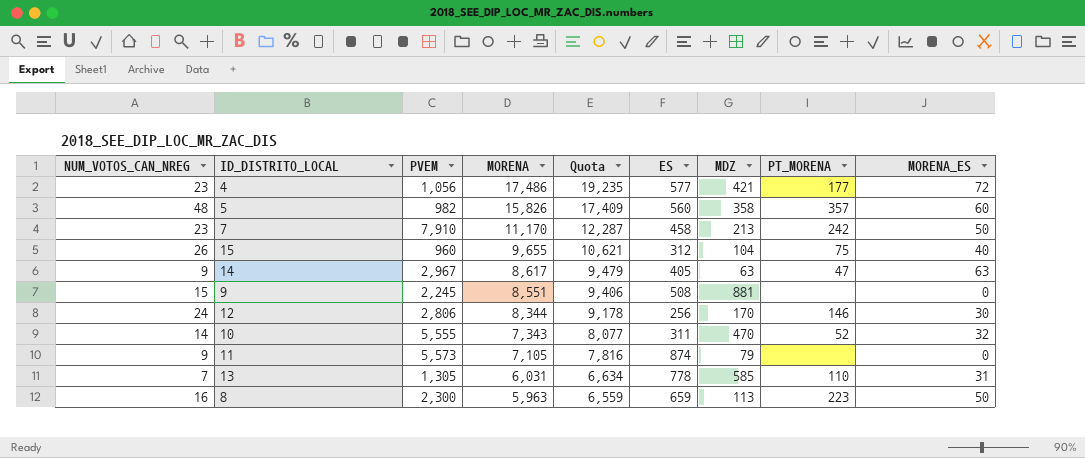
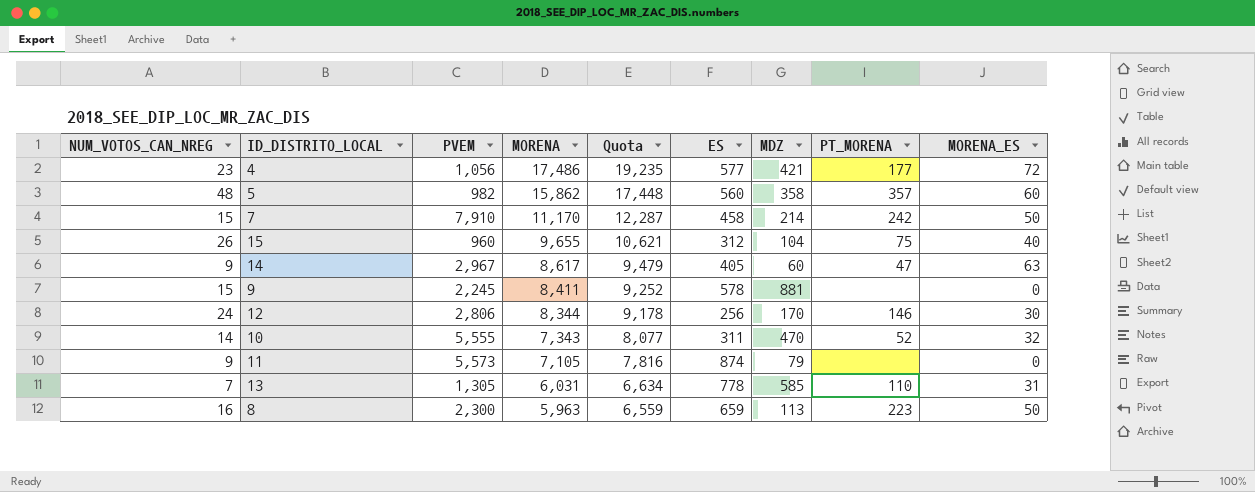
5 | MORENA: 15,826 -> 15,862
5 | Quota: 17,409 -> 17,448
7 | NUM_VOTOS_CAN_NREG: 23 -> 15
7 | MDZ: 213 -> 214
14 | MDZ: 63 -> 60
9 | MORENA: 8,551 -> 8,411
9 | Quota: 9,406 -> 9,252
9 | ES: 508 -> 578

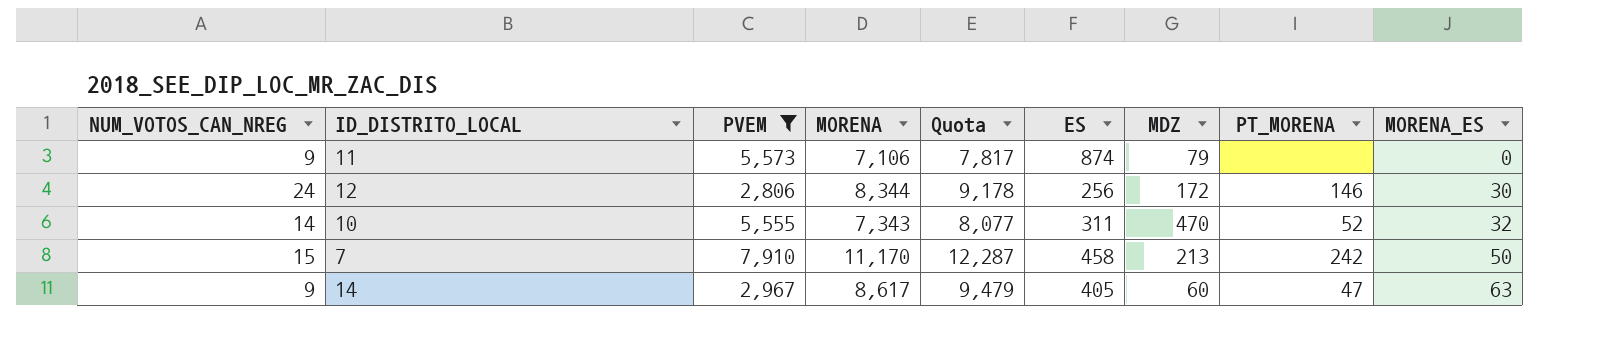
filter: none -> PVEM >= 2,806
row order: MORENA descending -> MORENA_ES ascending
11 | MORENA: 7,105 -> 7,106
11 | Quota: 7,816 -> 7,817
12 | MDZ: 170 -> 172
7 | MDZ: 214 -> 213

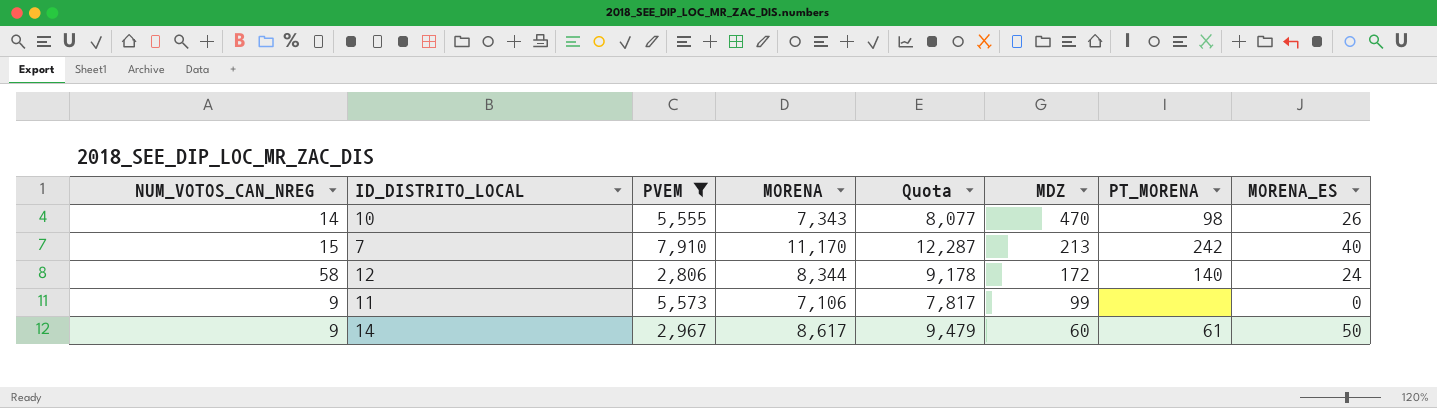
row order: MORENA_ES ascending -> MDZ descending
column ES | position: 6 -> none
10 | PT_MORENA: 52 -> 98
10 | MORENA_ES: 32 -> 26
7 | MORENA_ES: 50 -> 40
12 | NUM_VOTOS_CAN_NREG: 24 -> 58
12 | PT_MORENA: 146 -> 140
12 | MORENA_ES: 30 -> 24
11 | MDZ: 79 -> 99
14 | PT_MORENA: 47 -> 61
14 | MORENA_ES: 63 -> 50

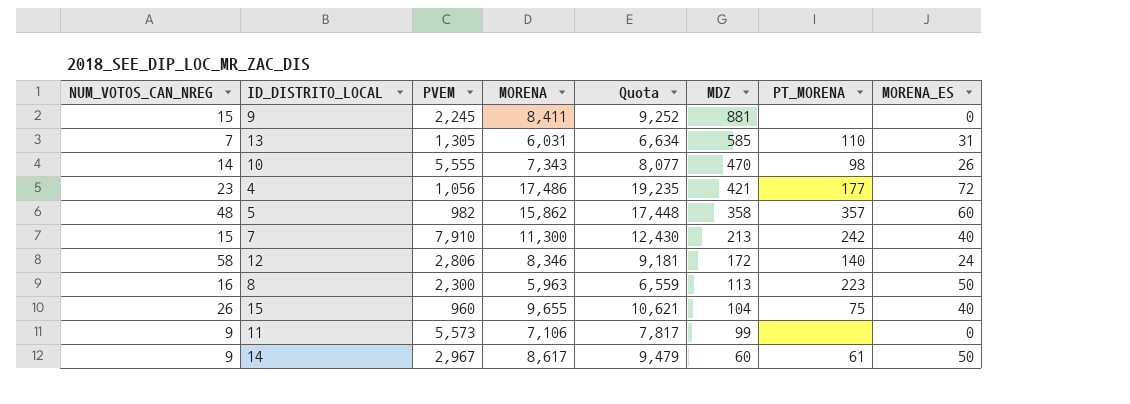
filter: PVEM >= 2,806 -> none
7 | MORENA: 11,170 -> 11,300
7 | Quota: 12,287 -> 12,430
12 | MORENA: 8,344 -> 8,346
12 | Quota: 9,178 -> 9,181

